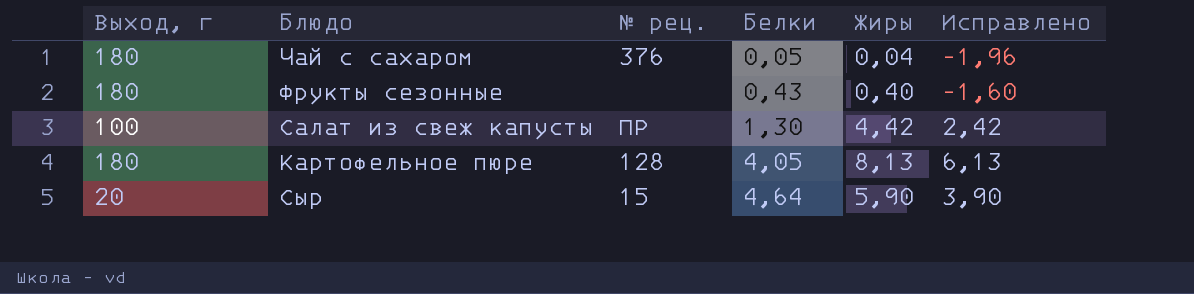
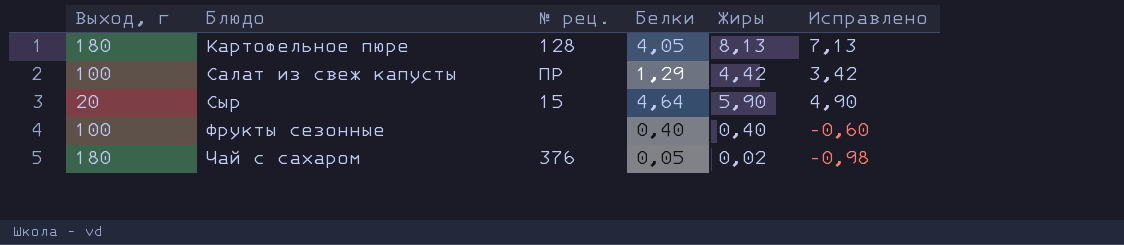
row order: Белки ascending -> Блюдо ascending
column Исправлено | formula: [Жиры] - 2 -> [Жиры] - 1
Салат из свеж капусты | Белки: 1,30 -> 1,29
Фрукты сезонные | Выход, г: 180 -> 100
Фрукты сезонные | Белки: 0,43 -> 0,40
Чай с сахаром | Жиры: 0,04 -> 0,02

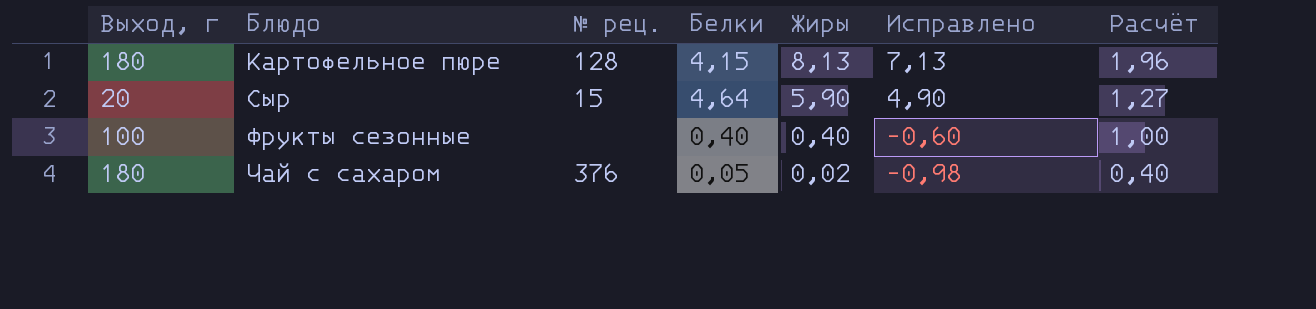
column Расчёт | formula: none -> [Жиры] / [Белки]
row Салат из свеж капусты: 100 | ПР | 1,29 | 4,42 | 3,42 -> none
Картофельное пюре | Белки: 4,05 -> 4,15

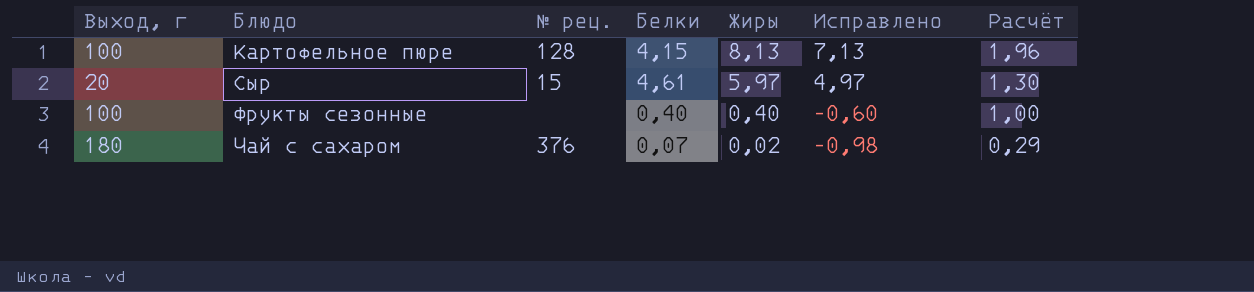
Картофельное пюре | Выход, г: 180 -> 100
Сыр | Белки: 4,64 -> 4,61
Сыр | Жиры: 5,90 -> 5,97
Сыр | Исправлено: 4,90 -> 4,97
Сыр | Расчёт: 1,27 -> 1,30
Чай с сахаром | Белки: 0,05 -> 0,07
Чай с сахаром | Расчёт: 0,40 -> 0,29

